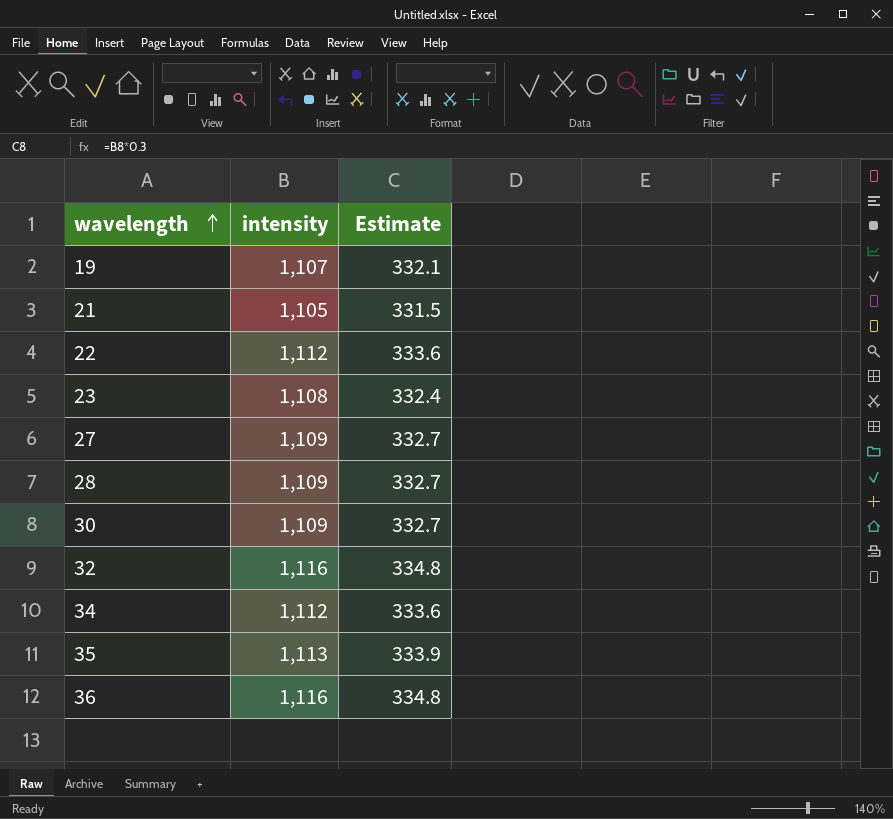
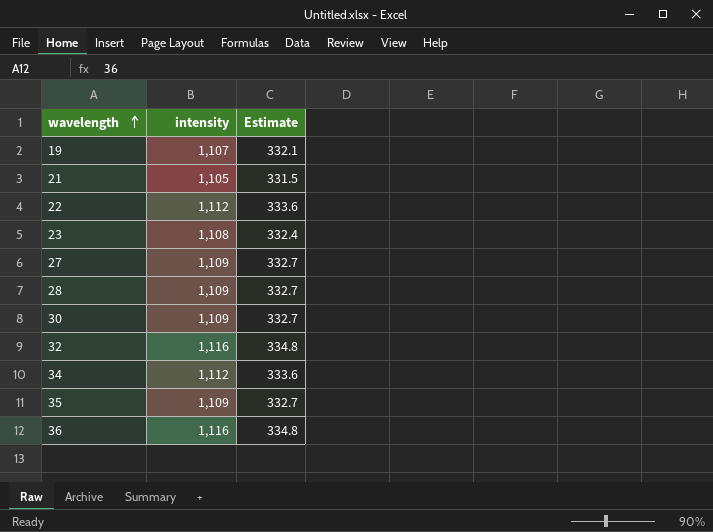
35 | intensity: 1,113 -> 1,109
35 | Estimate: 333.9 -> 332.7

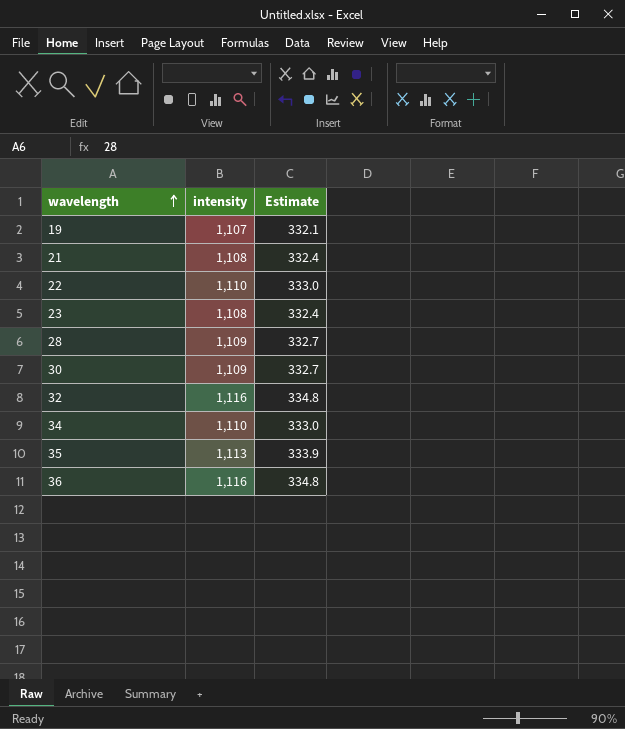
row 27: 1,109 | 332.7 -> none
21 | intensity: 1,105 -> 1,108
21 | Estimate: 331.5 -> 332.4
22 | intensity: 1,112 -> 1,110
22 | Estimate: 333.6 -> 333.0
34 | intensity: 1,112 -> 1,110
34 | Estimate: 333.6 -> 333.0
35 | intensity: 1,109 -> 1,113
35 | Estimate: 332.7 -> 333.9

